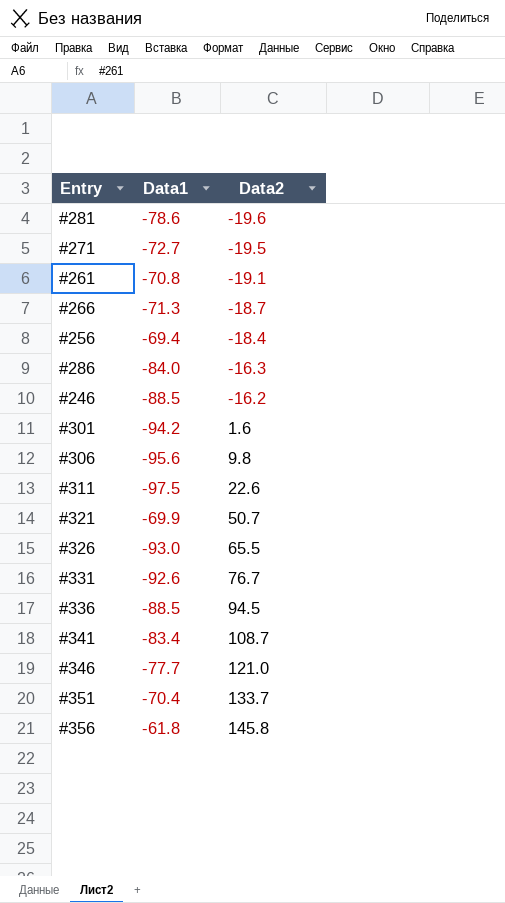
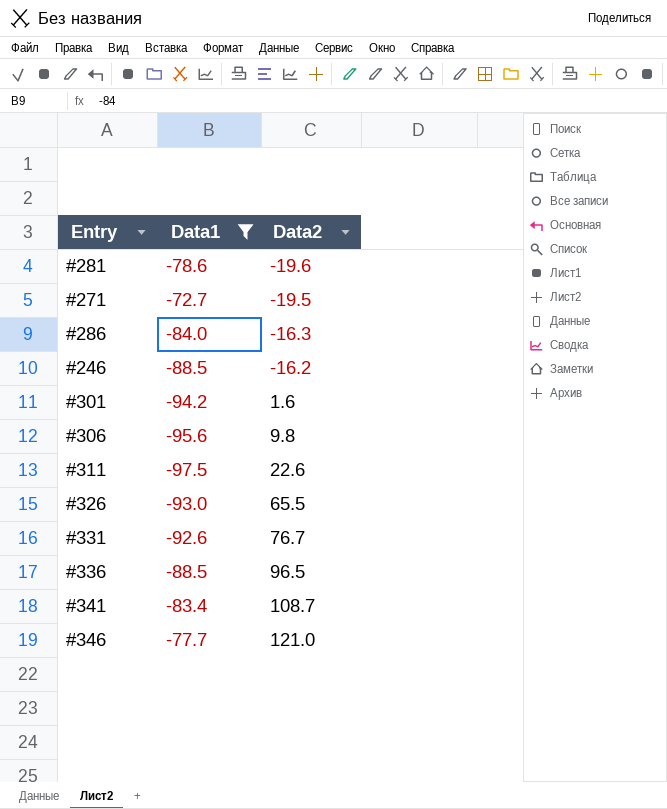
filter: none -> Data1 <= -72.7
#336 | Data2: 94.5 -> 96.5

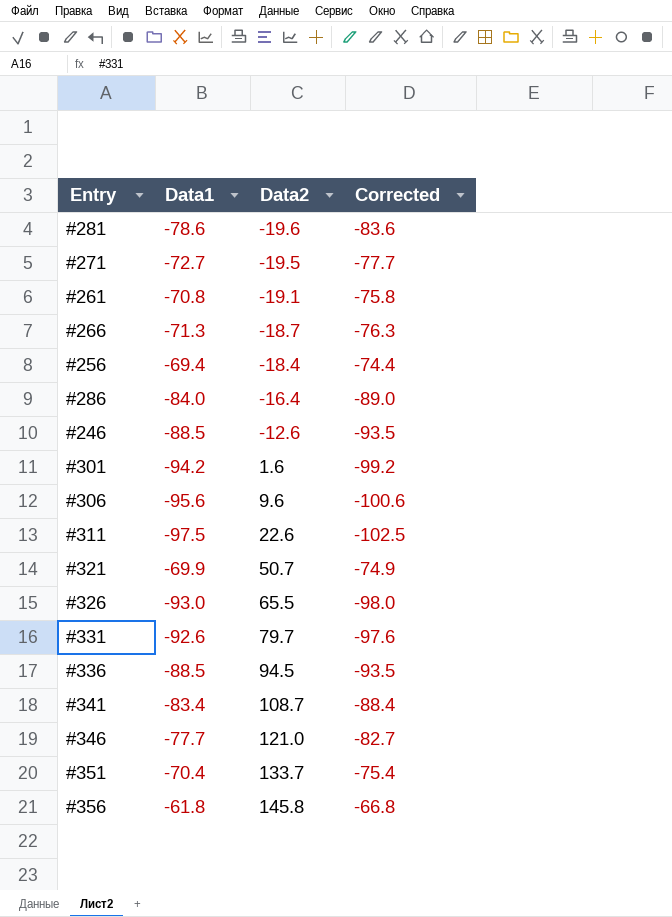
filter: Data1 <= -72.7 -> none
column Corrected | formula: none -> [Data1] - 5
#286 | Data2: -16.3 -> -16.4
#246 | Data2: -16.2 -> -12.6
#306 | Data2: 9.8 -> 9.6
#331 | Data2: 76.7 -> 79.7
#336 | Data2: 96.5 -> 94.5

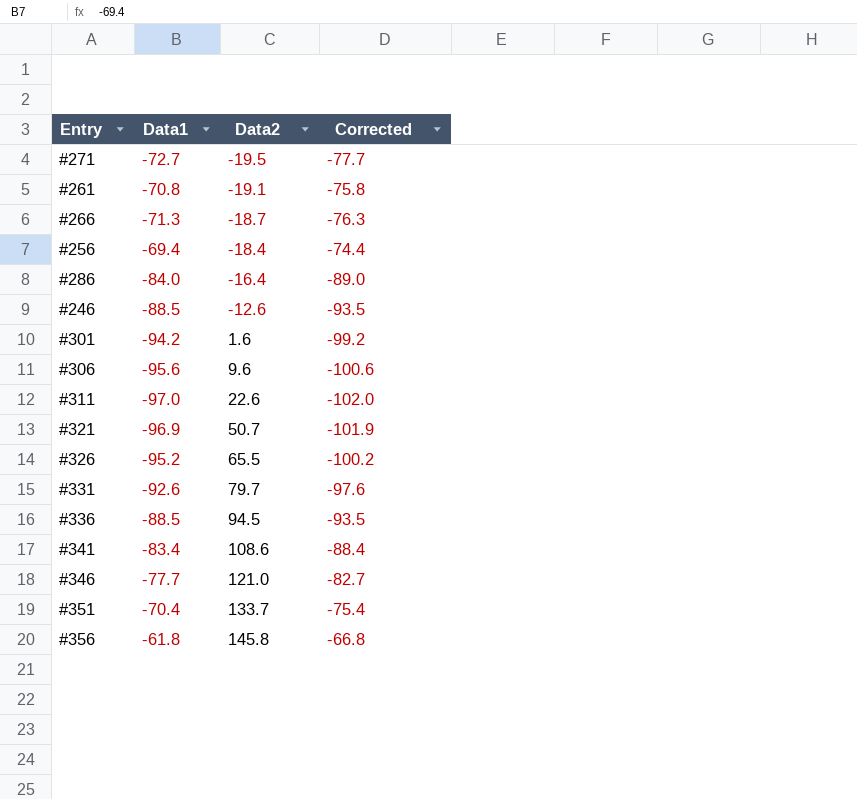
row #281: -78.6 | -19.6 | -83.6 -> none
#311 | Data1: -97.5 -> -97.0
#311 | Corrected: -102.5 -> -102.0
#321 | Data1: -69.9 -> -96.9
#321 | Corrected: -74.9 -> -101.9
#326 | Data1: -93.0 -> -95.2
#326 | Corrected: -98.0 -> -100.2
#341 | Data2: 108.7 -> 108.6

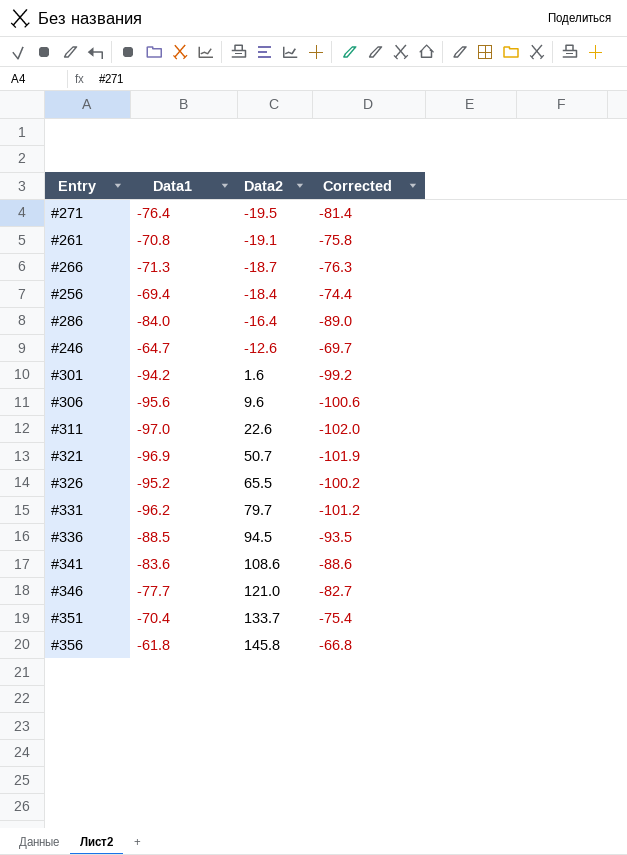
#271 | Data1: -72.7 -> -76.4
#271 | Corrected: -77.7 -> -81.4
#246 | Data1: -88.5 -> -64.7
#246 | Corrected: -93.5 -> -69.7
#331 | Data1: -92.6 -> -96.2
#331 | Corrected: -97.6 -> -101.2
#341 | Data1: -83.4 -> -83.6
#341 | Corrected: -88.4 -> -88.6

